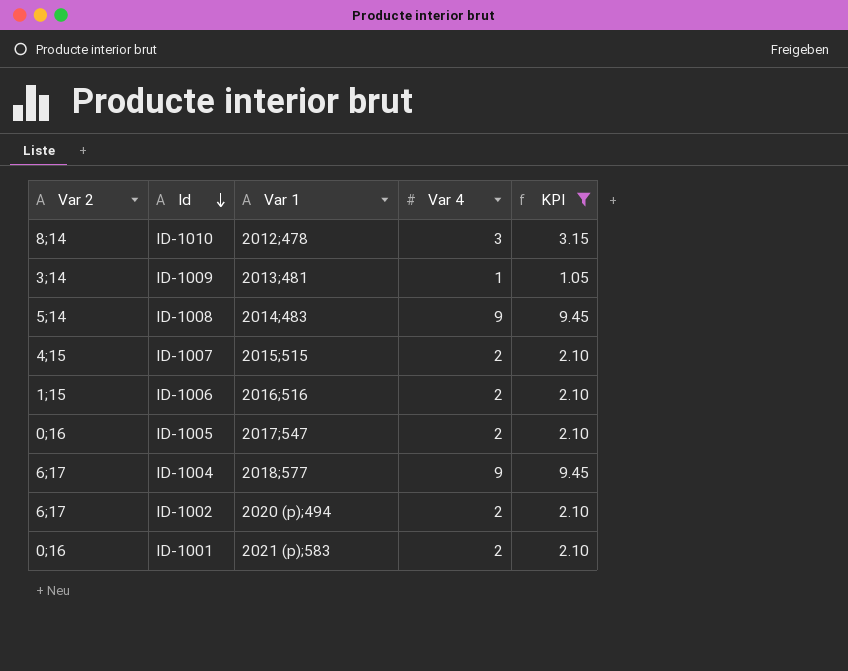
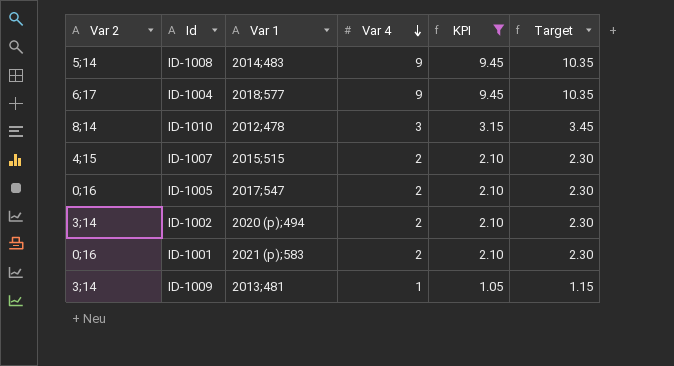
row order: Id descending -> Var 4 descending
column Target | formula: none -> [Var 4] * 1.15
row ID-1006: 1;15 | 2016;516 | 2 | 2.10 -> none
ID-1002 | Var 2: 6;17 -> 3;14

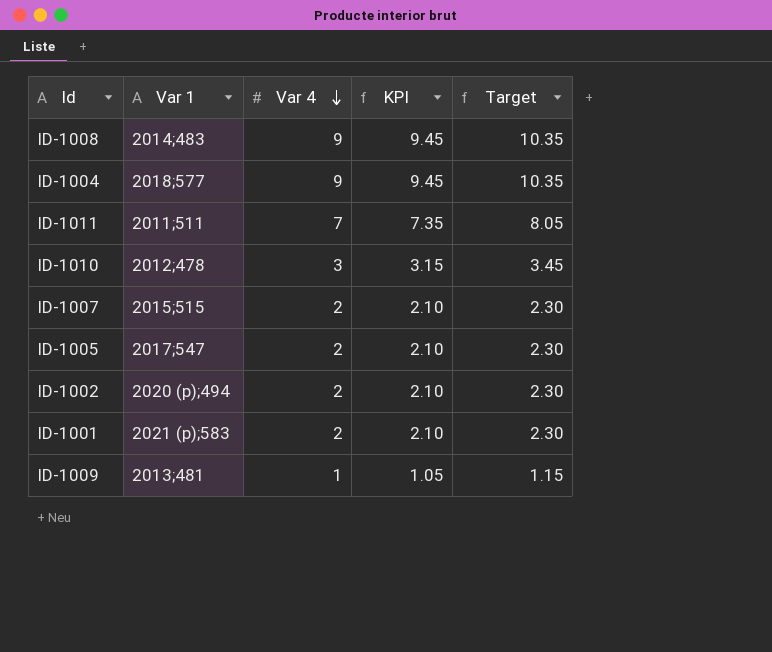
filter: KPI != 7.35 -> none
column Var 2 | position: 1 -> none

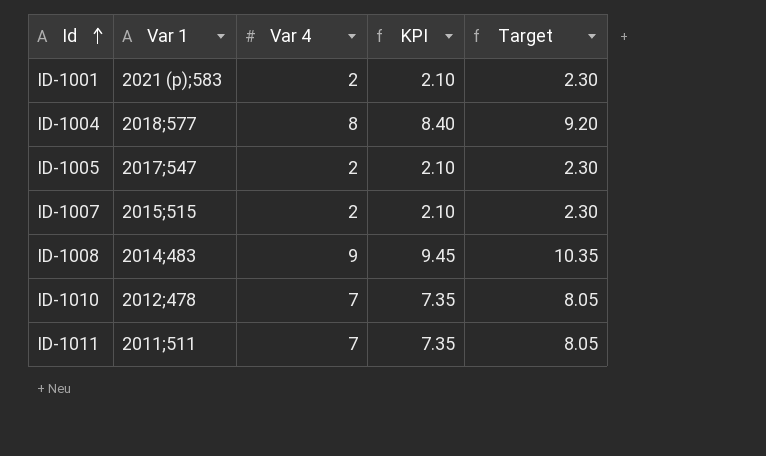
row order: Var 4 descending -> Id ascending
row ID-1002: 2020 (p);494 | 2 | 2.10 | 2.30 -> none
row ID-1009: 2013;481 | 1 | 1.05 | 1.15 -> none
ID-1004 | Var 4: 9 -> 8
ID-1004 | KPI: 9.45 -> 8.40
ID-1004 | Target: 10.35 -> 9.20
ID-1010 | Var 4: 3 -> 7
ID-1010 | KPI: 3.15 -> 7.35
ID-1010 | Target: 3.45 -> 8.05

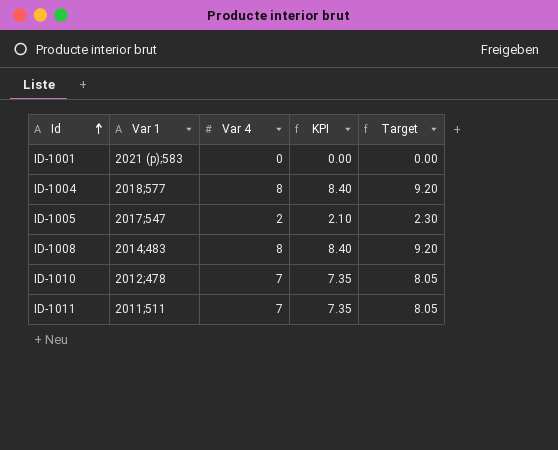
row ID-1007: 2015;515 | 2 | 2.10 | 2.30 -> none
ID-1001 | Var 4: 2 -> 0
ID-1001 | KPI: 2.10 -> 0.00
ID-1001 | Target: 2.30 -> 0.00
ID-1008 | Var 4: 9 -> 8
ID-1008 | KPI: 9.45 -> 8.40
ID-1008 | Target: 10.35 -> 9.20

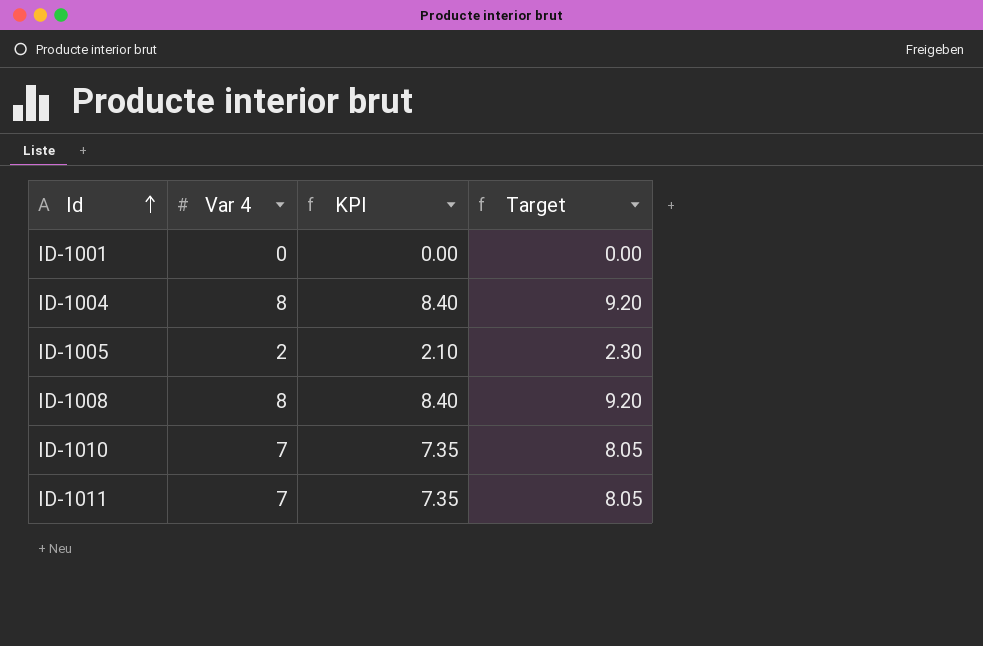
column Var 1 | position: 2 -> none

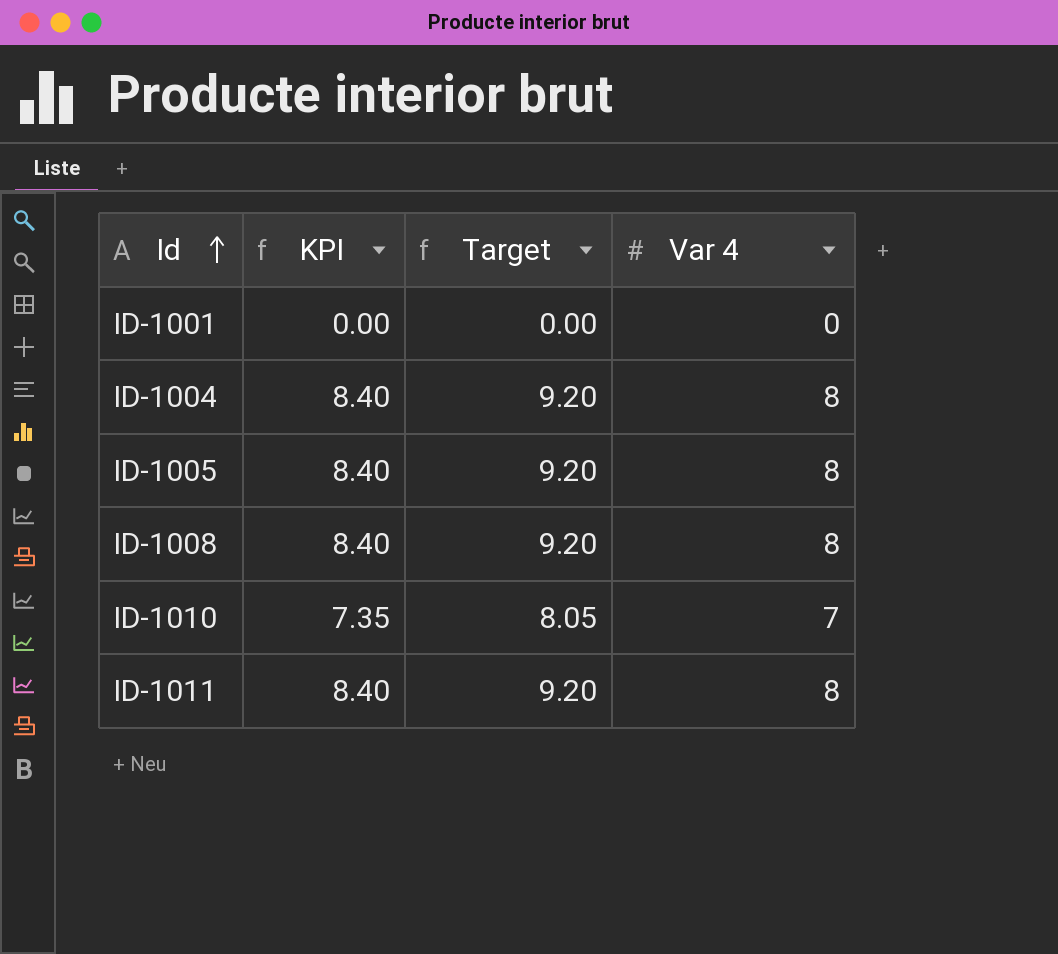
column Var 4 | position: 2 -> 4
ID-1005 | KPI: 2.10 -> 8.40
ID-1005 | Target: 2.30 -> 9.20
ID-1005 | Var 4: 2 -> 8
ID-1011 | KPI: 7.35 -> 8.40
ID-1011 | Target: 8.05 -> 9.20
ID-1011 | Var 4: 7 -> 8

